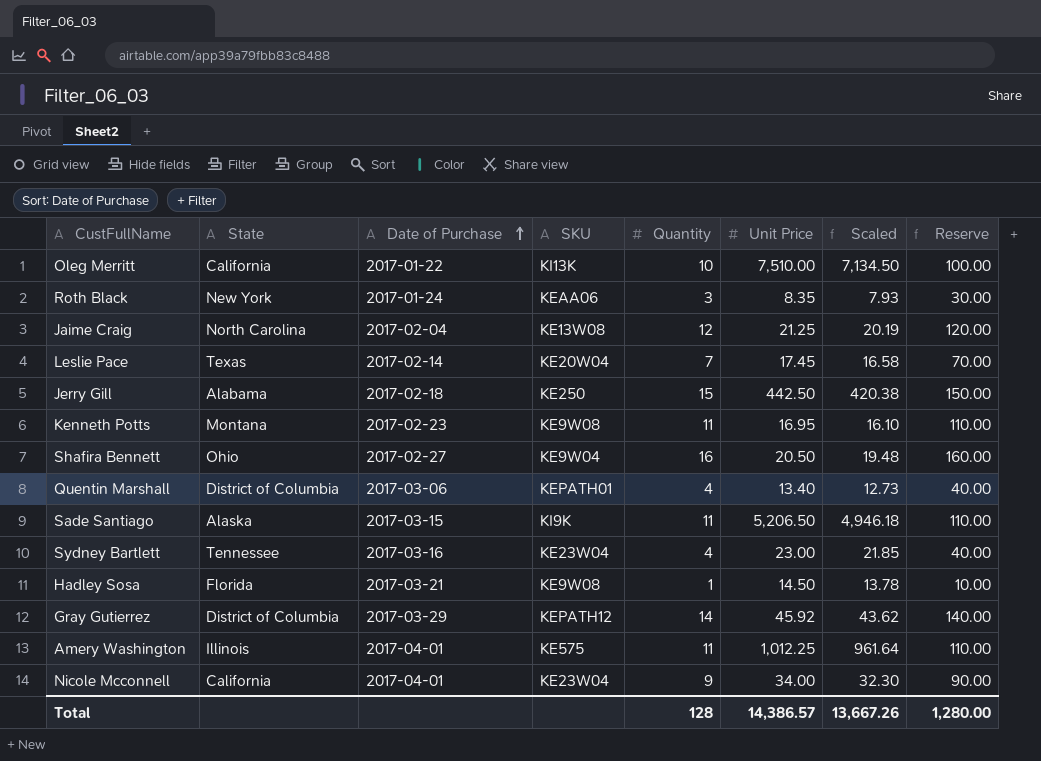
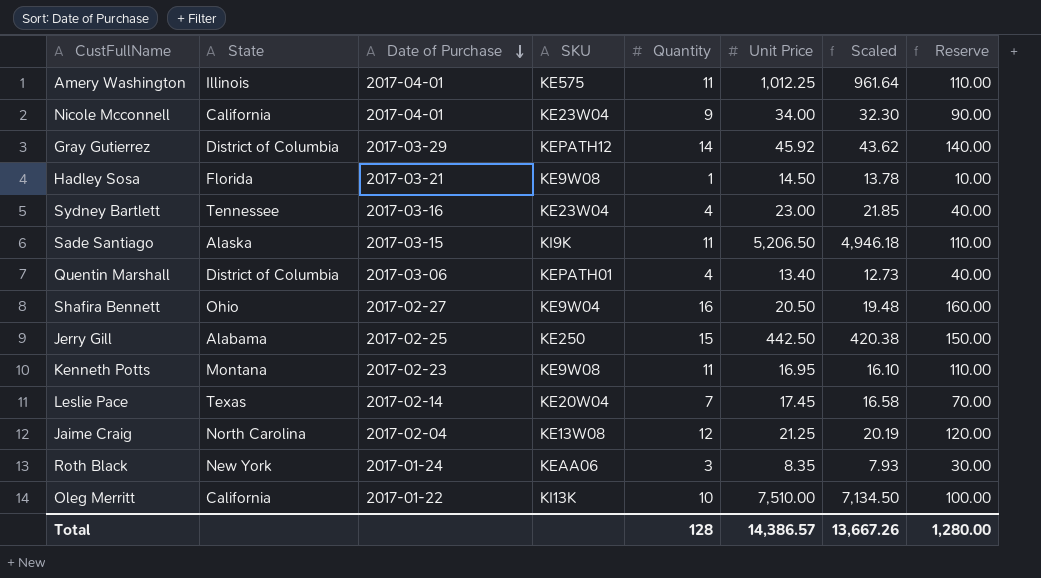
row order: Date of Purchase ascending -> Date of Purchase descending
Jerry Gill | Date of Purchase: 2017-02-18 -> 2017-02-25

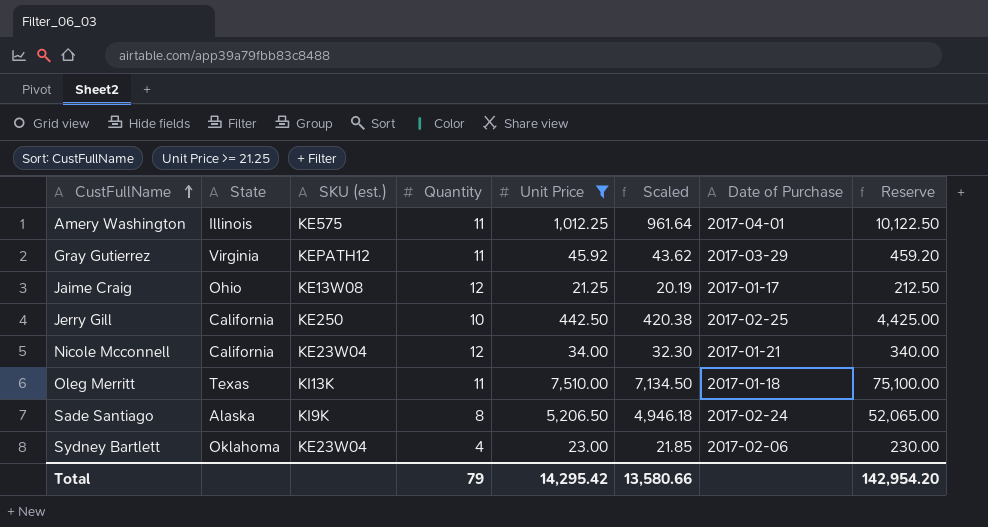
filter: none -> Unit Price >= 21.25
row order: Date of Purchase descending -> CustFullName ascending
column name: SKU -> SKU (est.)
column Date of Purchase | position: 3 -> 7
column Reserve | formula: [Quantity] * 10 -> [Unit Price] * 10
Gray Gutierrez | State: District of Columbia -> Virginia
Gray Gutierrez | Quantity: 14 -> 11
Jaime Craig | State: North Carolina -> Ohio
Jaime Craig | Date of Purchase: 2017-02-04 -> 2017-01-17
Jerry Gill | State: Alabama -> California
Jerry Gill | Quantity: 15 -> 10
Nicole Mcconnell | Quantity: 9 -> 12
Nicole Mcconnell | Date of Purchase: 2017-04-01 -> 2017-01-21
Oleg Merritt | State: California -> Texas
Oleg Merritt | Quantity: 10 -> 11
Oleg Merritt | Date of Purchase: 2017-01-22 -> 2017-01-18
Sade Santiago | Quantity: 11 -> 8
Sade Santiago | Date of Purchase: 2017-03-15 -> 2017-02-24
Sydney Bartlett | State: Tennessee -> Oklahoma
Sydney Bartlett | Date of Purchase: 2017-03-16 -> 2017-02-06
Total | Quantity: 128 -> 79
Total | Unit Price: 14,386.57 -> 14,295.42
Total | Scaled: 13,667.26 -> 13,580.66
Total | Reserve: 1,280.00 -> 142,954.20

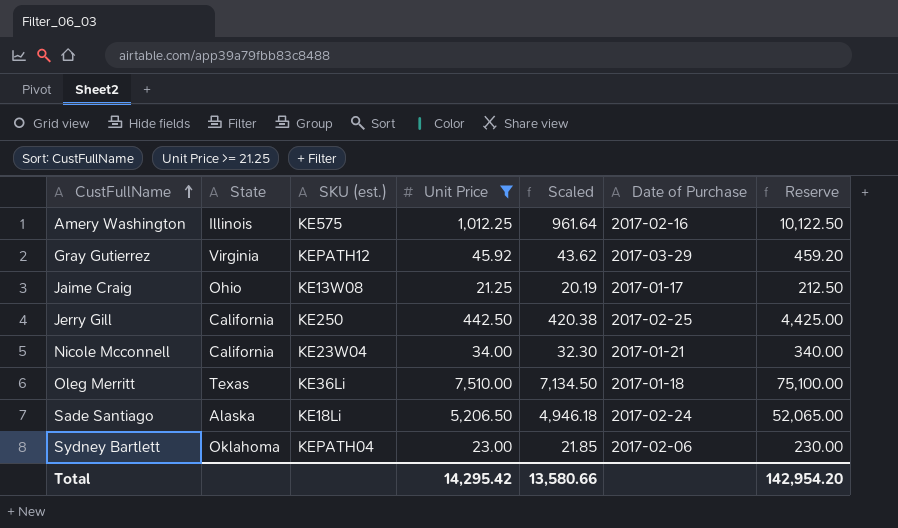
column Quantity | position: 4 -> none
Amery Washington | Date of Purchase: 2017-04-01 -> 2017-02-16
Oleg Merritt | SKU (est.): KI13K -> KE36Li
Sade Santiago | SKU (est.): KI9K -> KE18Li
Sydney Bartlett | SKU (est.): KE23W04 -> KEPATH04

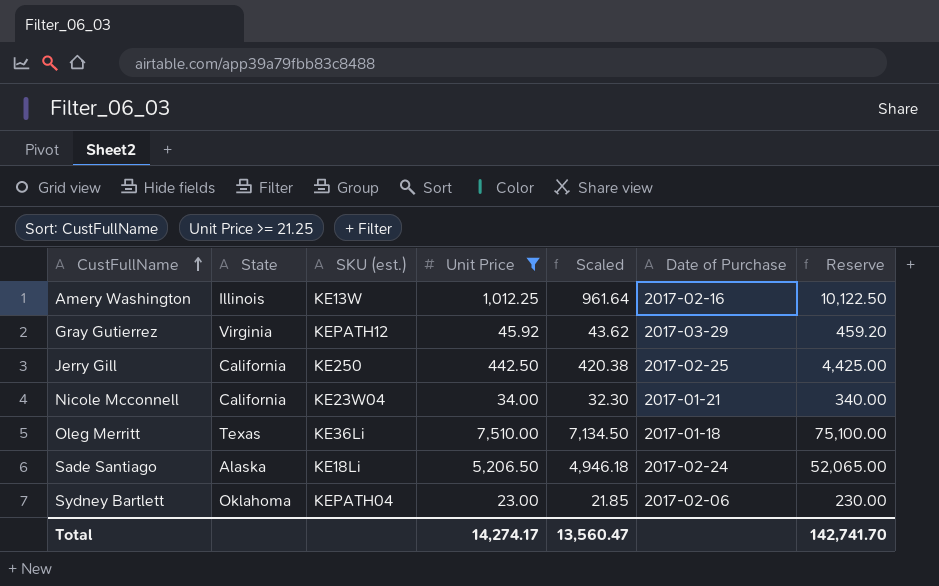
row Jaime Craig: Ohio | KE13W08 | 21.25 | 20.19 | 2017-01-17 | 212.50 -> none
Amery Washington | SKU (est.): KE575 -> KE13W
Total | Unit Price: 14,295.42 -> 14,274.17
Total | Scaled: 13,580.66 -> 13,560.47
Total | Reserve: 142,954.20 -> 142,741.70

